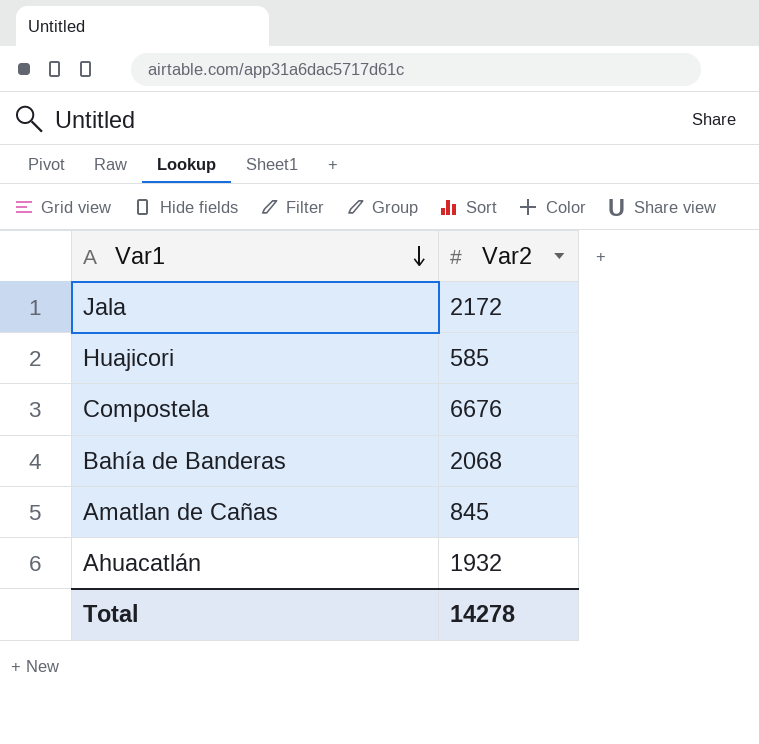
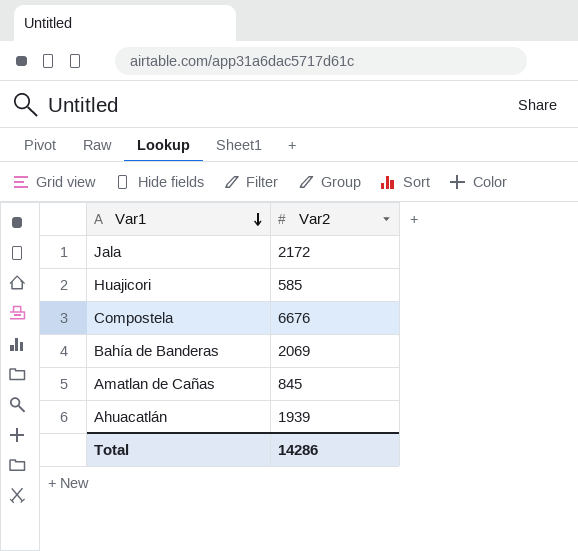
Bahía de Banderas | Var2: 2068 -> 2069
Ahuacatlán | Var2: 1932 -> 1939
Total | Var2: 14278 -> 14286

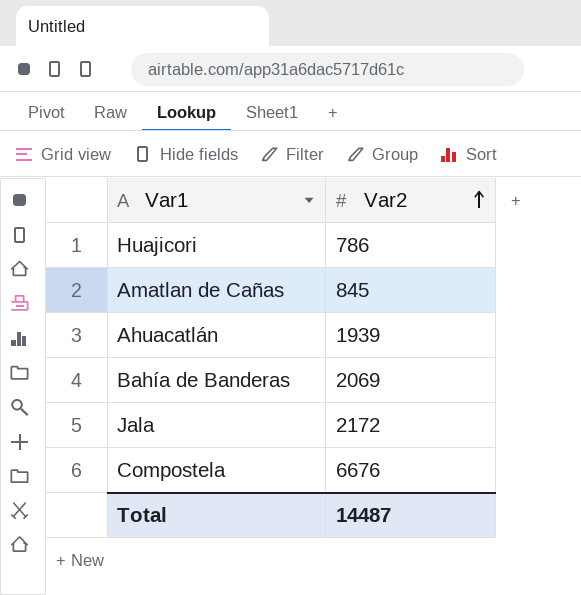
row order: Var1 descending -> Var2 ascending
Huajicori | Var2: 585 -> 786
Total | Var2: 14286 -> 14487

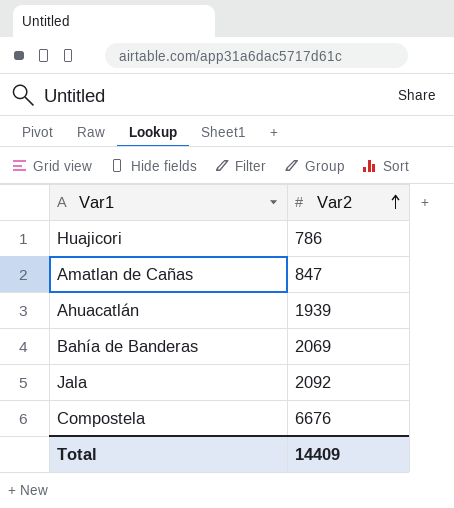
Amatlan de Cañas | Var2: 845 -> 847
Jala | Var2: 2172 -> 2092
Total | Var2: 14487 -> 14409

